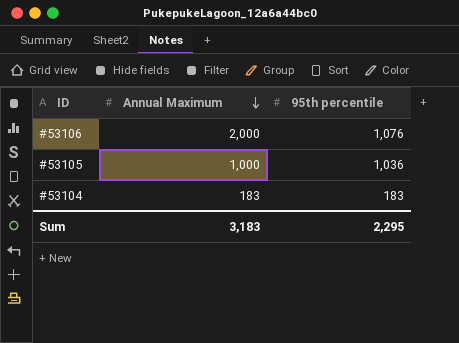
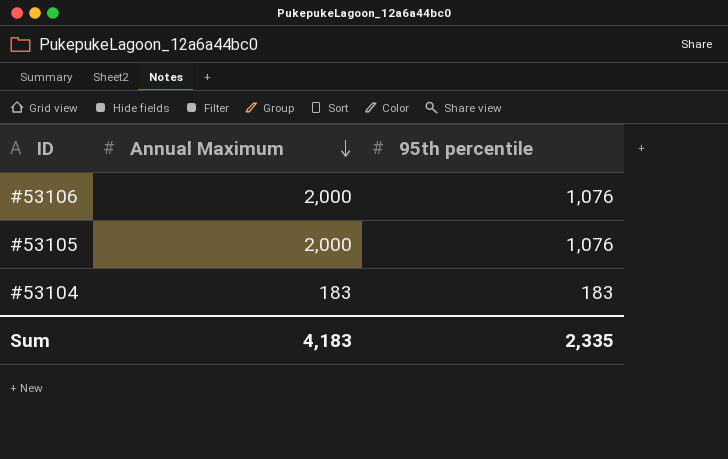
#53105 | Annual Maximum: 1,000 -> 2,000
#53105 | 95th percentile: 1,036 -> 1,076
Sum | Annual Maximum: 3,183 -> 4,183
Sum | 95th percentile: 2,295 -> 2,335

